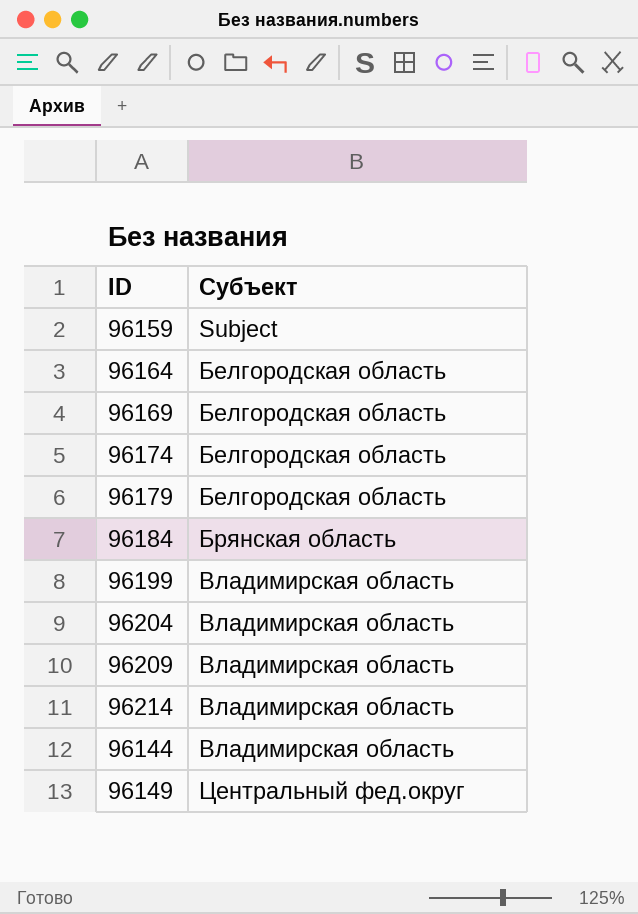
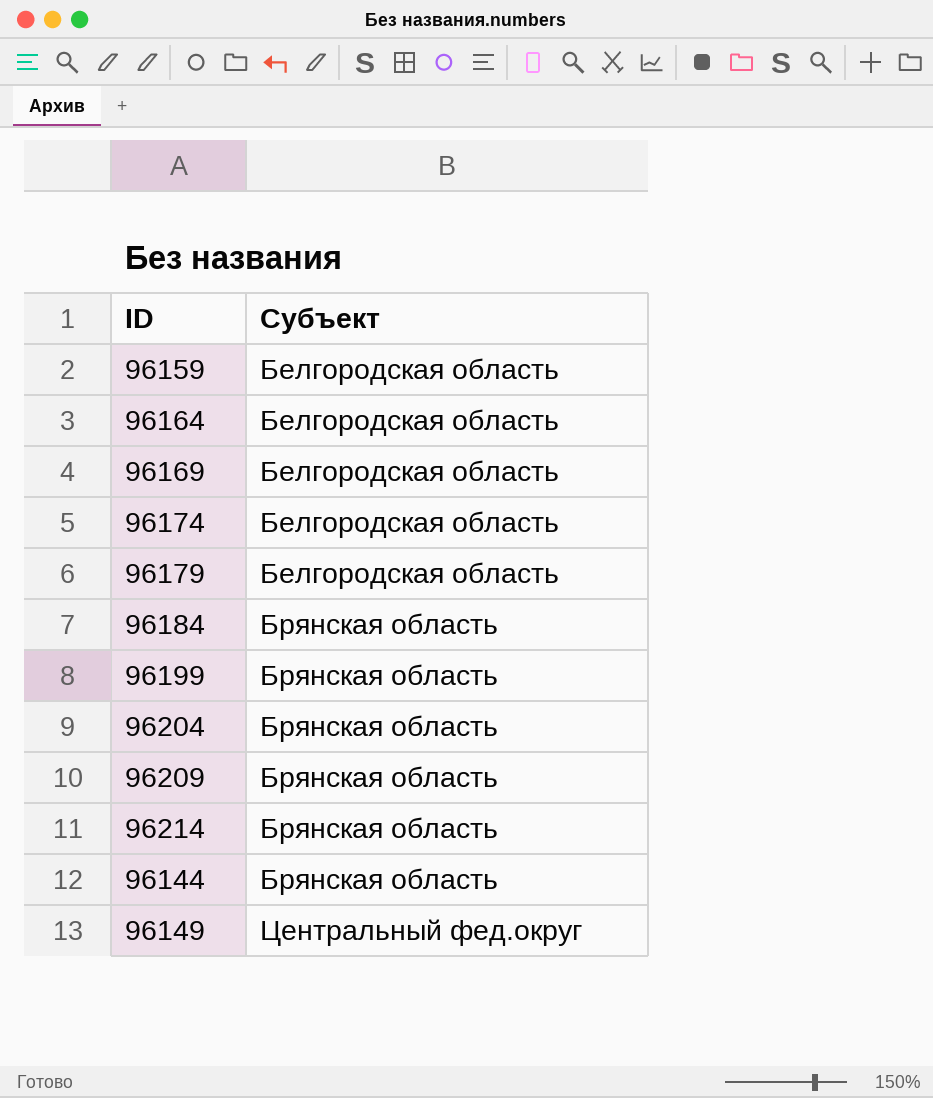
96159 | Субъект: Subject -> Белгородская область
96199 | Субъект: Владимирская область -> Брянская область
96204 | Субъект: Владимирская область -> Брянская область
96209 | Субъект: Владимирская область -> Брянская область
96214 | Субъект: Владимирская область -> Брянская область
96144 | Субъект: Владимирская область -> Брянская область

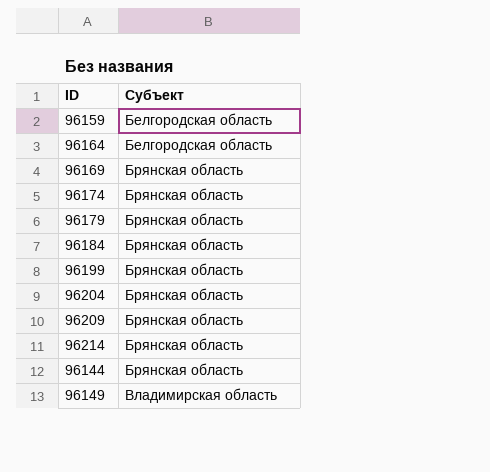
96169 | Субъект: Белгородская область -> Брянская область
96174 | Субъект: Белгородская область -> Брянская область
96179 | Субъект: Белгородская область -> Брянская область
96149 | Субъект: Центральный фед.округ -> Владимирская область

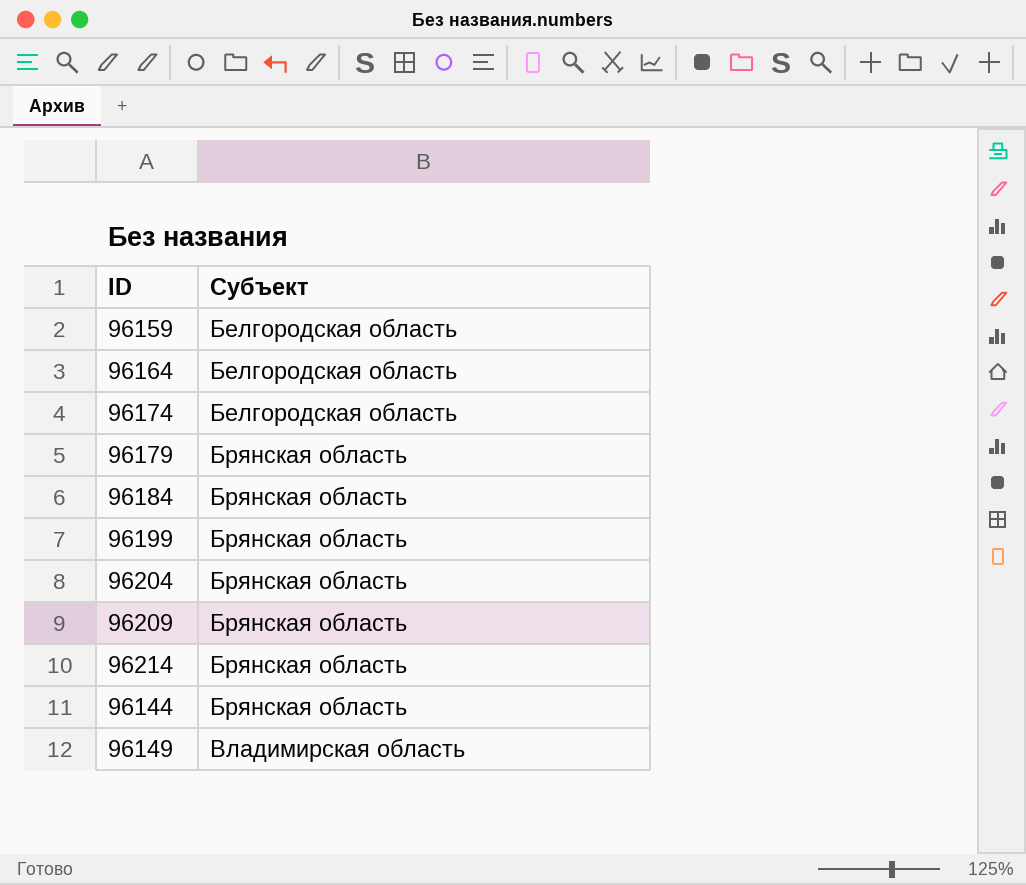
row 96169: Брянская область -> none
96174 | Субъект: Брянская область -> Белгородская область

